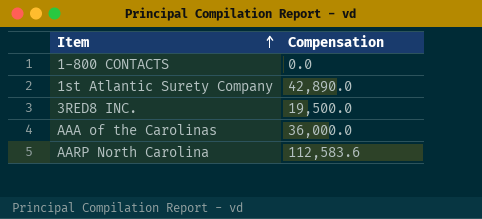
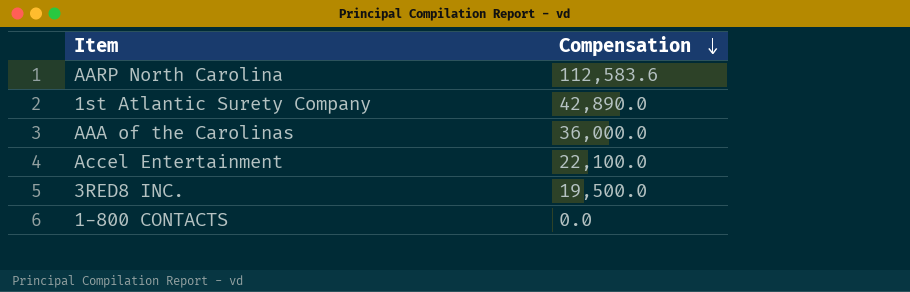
row order: Item ascending -> Compensation descending
row Accel Entertainment: none -> 22,100.0

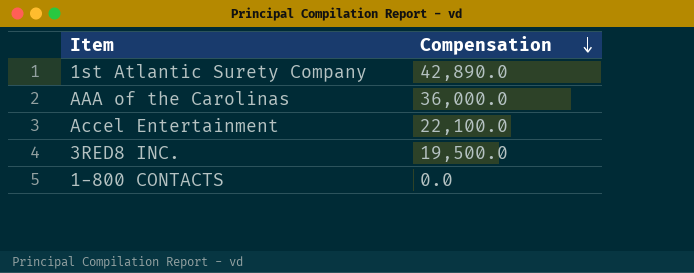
row AARP North Carolina: 112,583.6 -> none

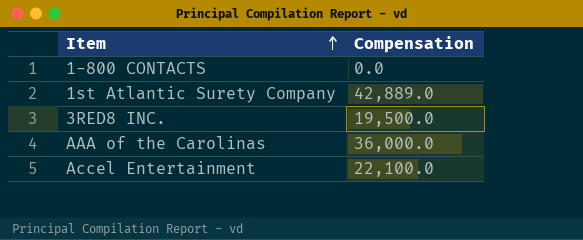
row order: Compensation descending -> Item ascending
1st Atlantic Surety Company | Compensation: 42,890.0 -> 42,889.0

